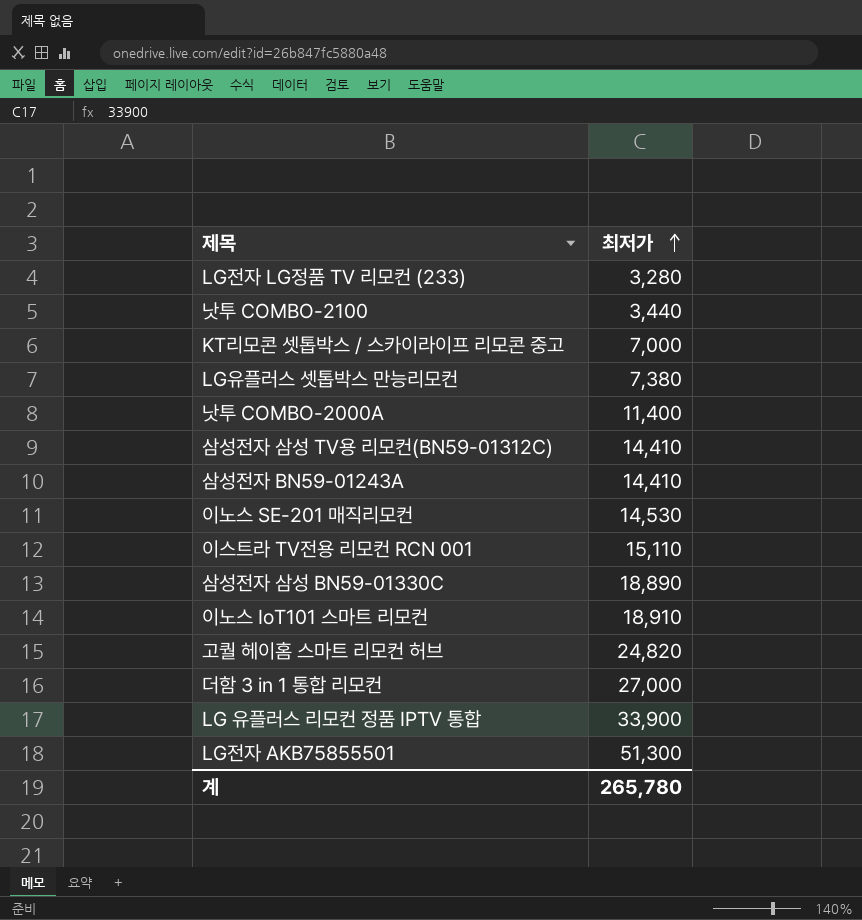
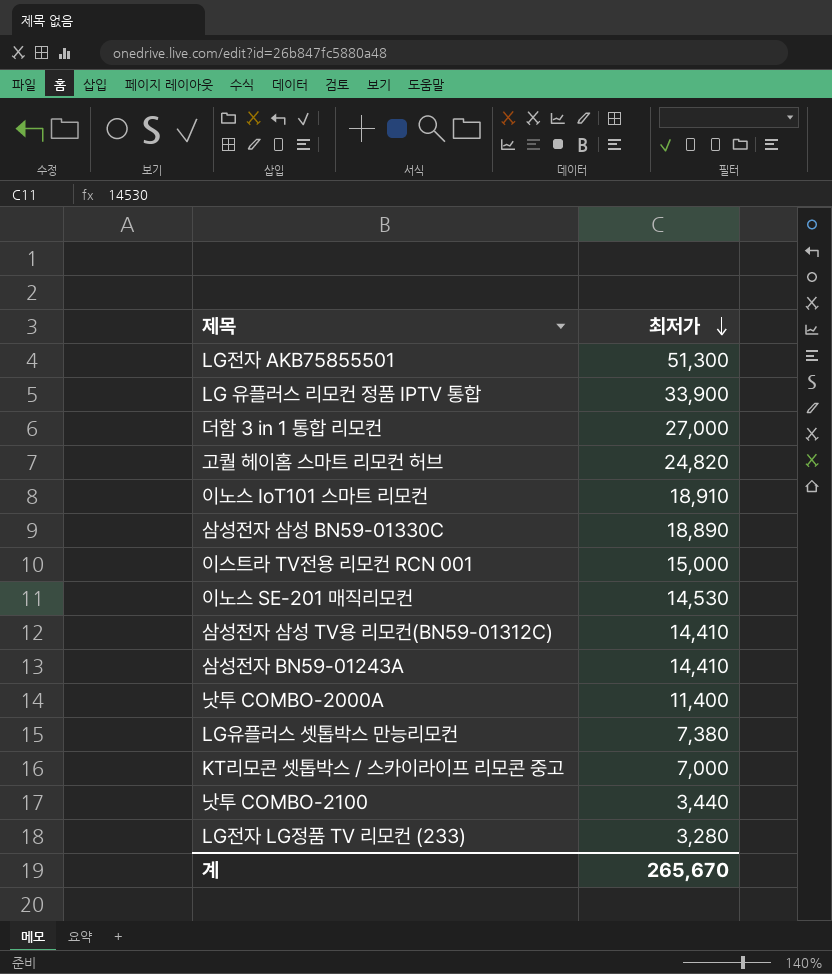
row order: 최저가 ascending -> 최저가 descending
이스트라 TV전용 리모컨 RCN 001 | 최저가: 15,110 -> 15,000
계 | 최저가: 265,780 -> 265,670

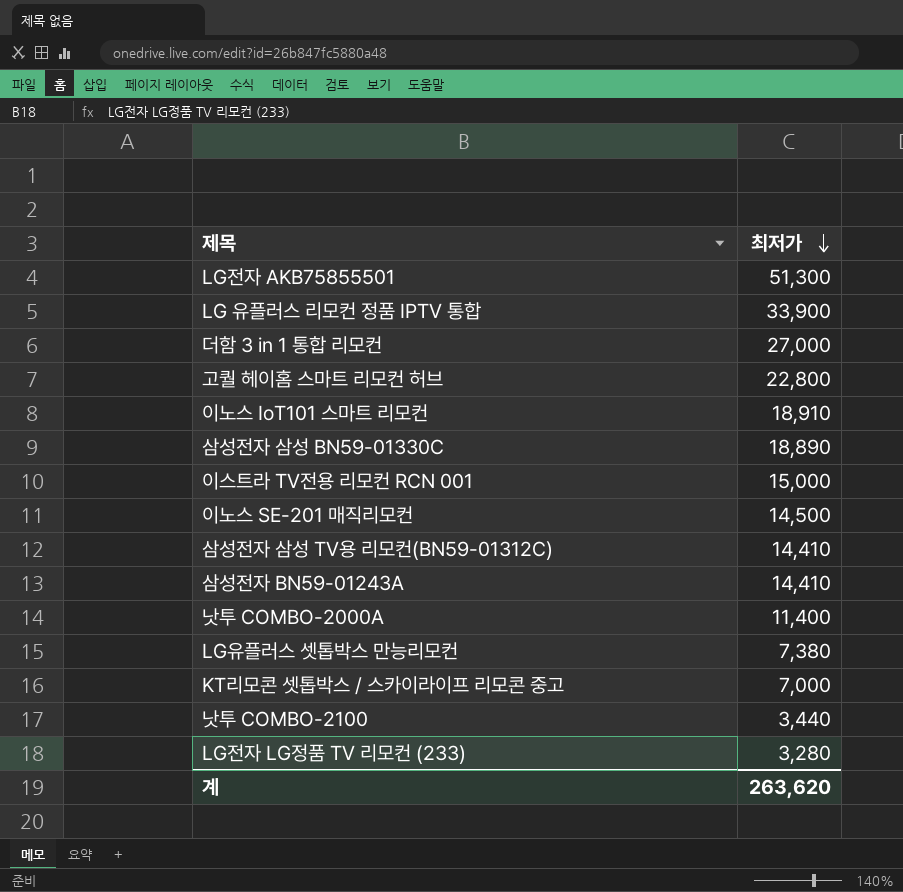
고퀄 헤이홈 스마트 리모컨 허브 | 최저가: 24,820 -> 22,800
이노스 SE-201 매직리모컨 | 최저가: 14,530 -> 14,500
계 | 최저가: 265,670 -> 263,620

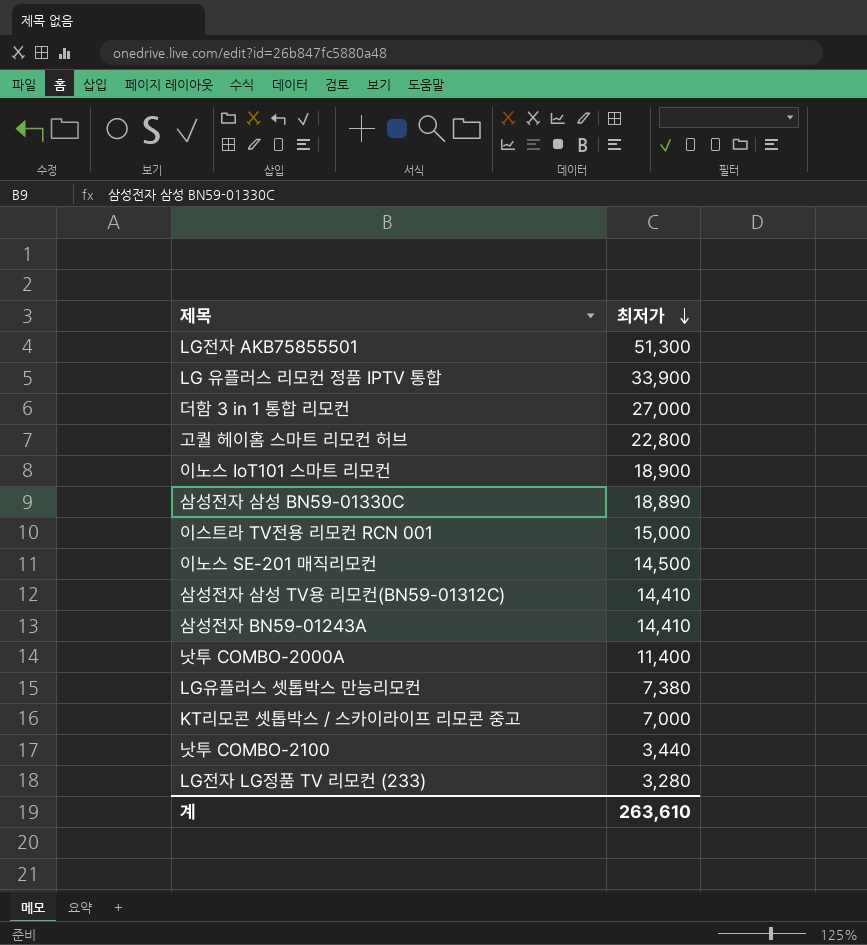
이노스 IoT101 스마트 리모컨 | 최저가: 18,910 -> 18,900
계 | 최저가: 263,620 -> 263,610

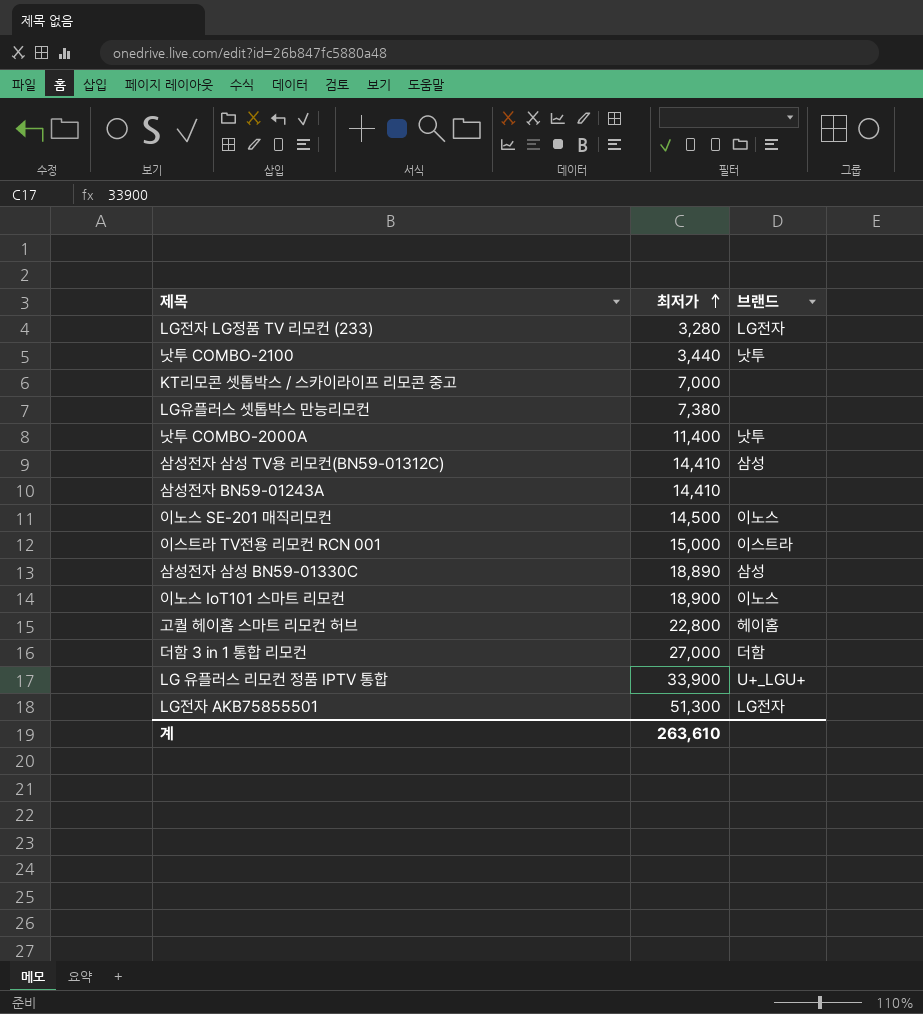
row order: 최저가 descending -> 최저가 ascending
column 브랜드 | position: none -> 3

